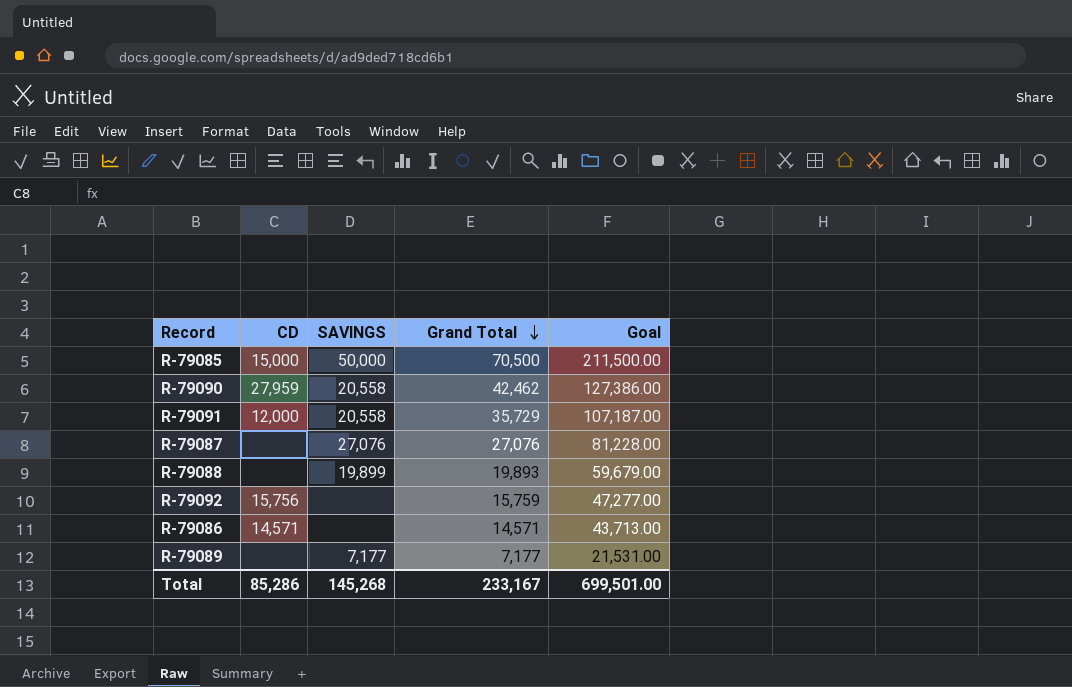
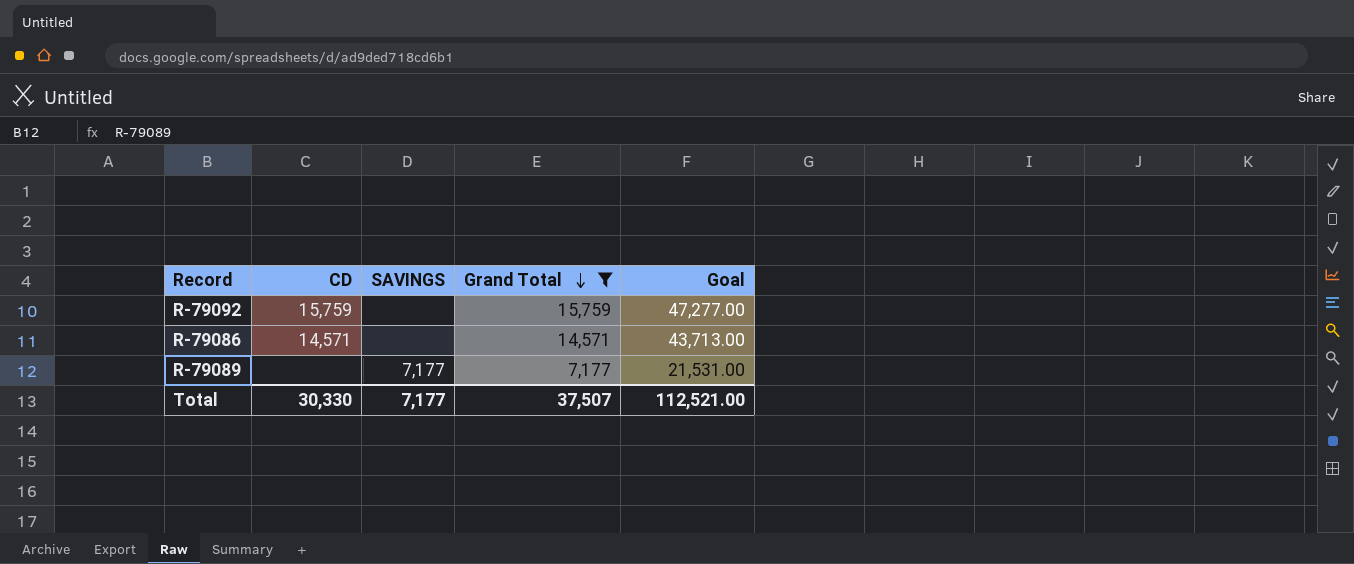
filter: none -> Grand Total <= 15,759
R-79092 | CD: 15,756 -> 15,759
Total | CD: 85,286 -> 30,330
Total | SAVINGS: 145,268 -> 7,177
Total | Grand Total: 233,167 -> 37,507
Total | Goal: 699,501.00 -> 112,521.00

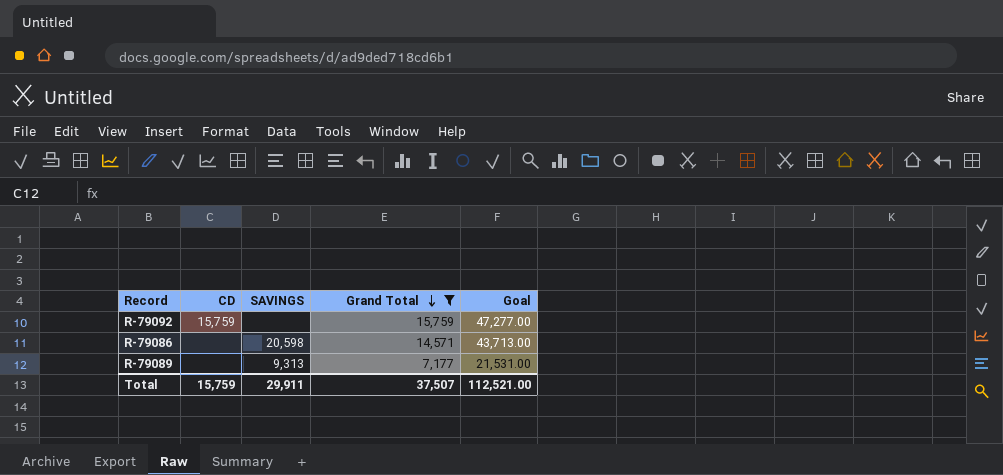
R-79086 | CD: 14,571 -> none
R-79086 | SAVINGS: none -> 20,598
R-79089 | SAVINGS: 7,177 -> 9,313
Total | CD: 30,330 -> 15,759
Total | SAVINGS: 7,177 -> 29,911

